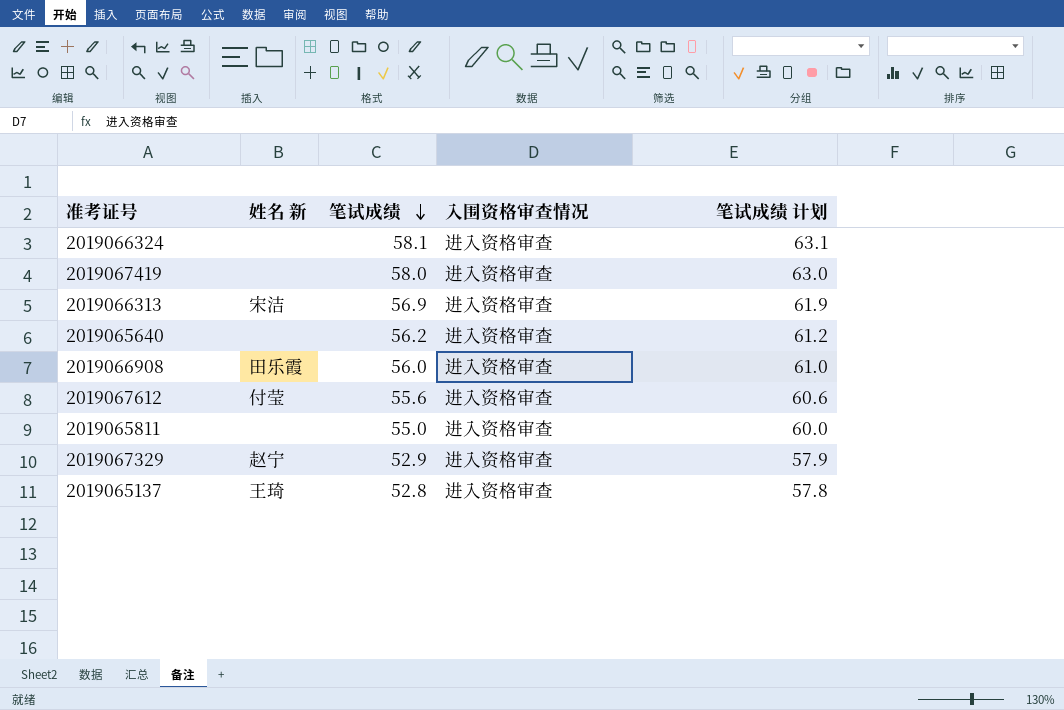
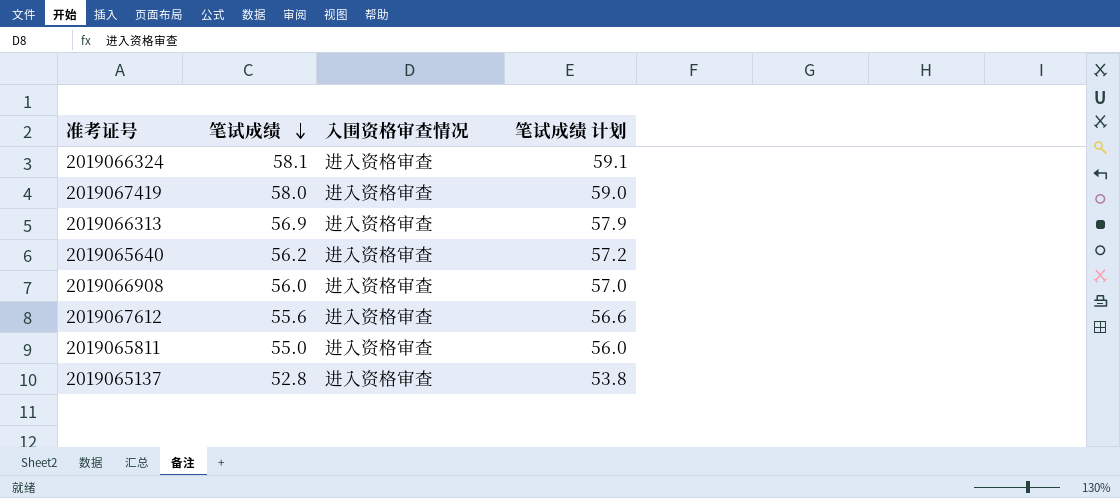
column 姓名 新 | position: 2 -> none
column 笔试成绩 计划 | formula: [笔试成绩] + 5 -> [笔试成绩] + 1
row 2019067329: 赵宁 | 52.9 | 进入资格审查 | 57.9 -> none

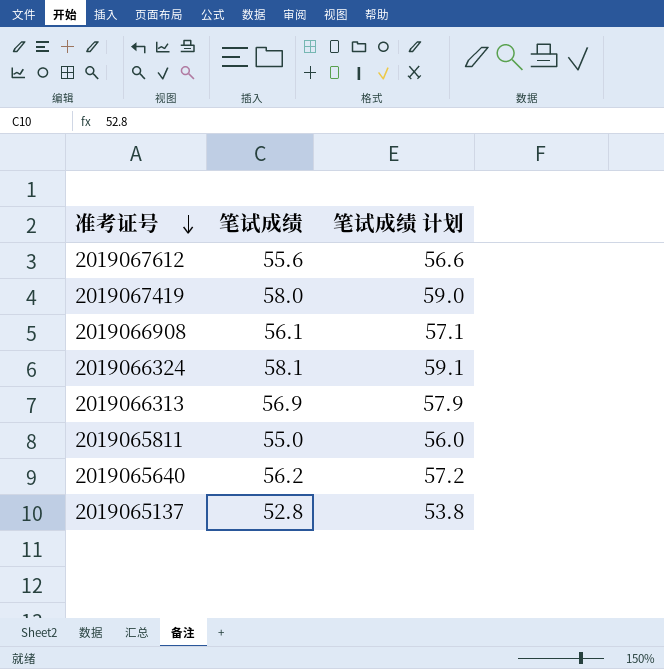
row order: 笔试成绩 descending -> 准考证号 descending
column 入围资格审查情况 | position: 3 -> none
2019066908 | 笔试成绩: 56.0 -> 56.1
2019066908 | 笔试成绩 计划: 57.0 -> 57.1

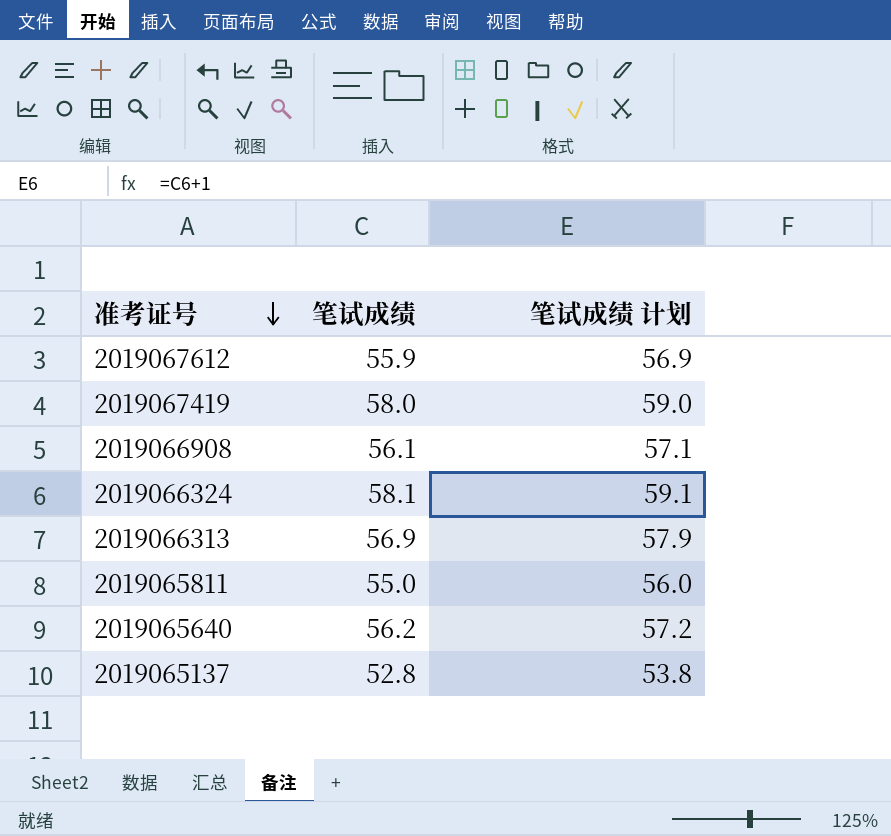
2019067612 | 笔试成绩: 55.6 -> 55.9
2019067612 | 笔试成绩 计划: 56.6 -> 56.9

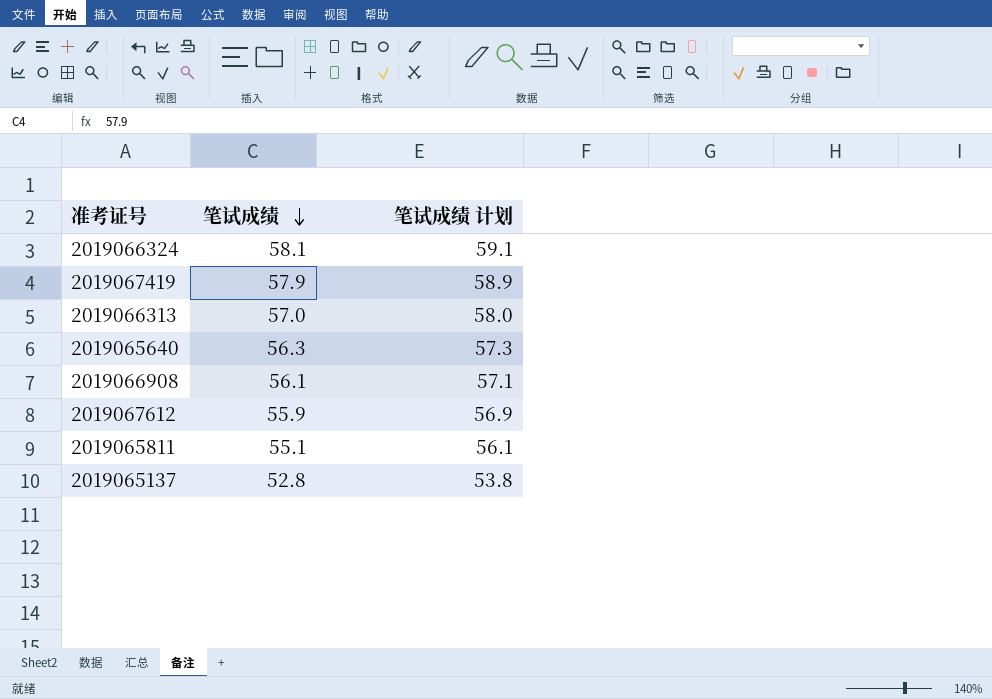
row order: 准考证号 descending -> 笔试成绩 descending
2019067419 | 笔试成绩: 58.0 -> 57.9
2019067419 | 笔试成绩 计划: 59.0 -> 58.9
2019066313 | 笔试成绩: 56.9 -> 57.0
2019066313 | 笔试成绩 计划: 57.9 -> 58.0
2019065640 | 笔试成绩: 56.2 -> 56.3
2019065640 | 笔试成绩 计划: 57.2 -> 57.3
2019065811 | 笔试成绩: 55.0 -> 55.1
2019065811 | 笔试成绩 计划: 56.0 -> 56.1

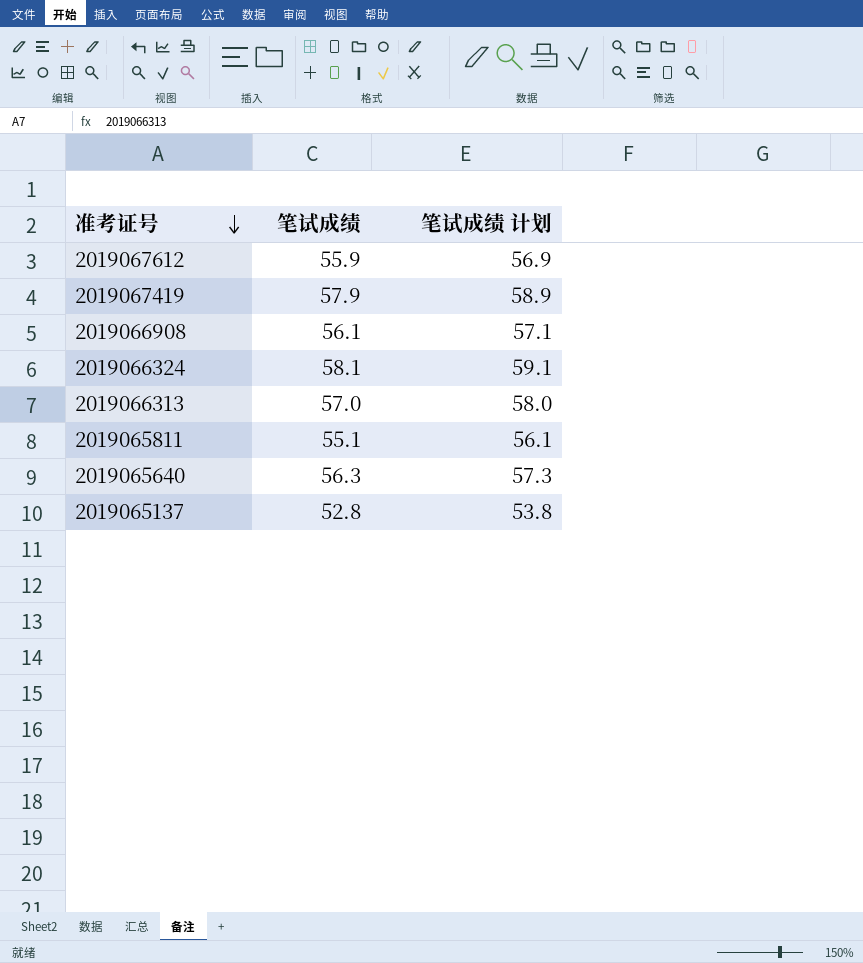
row order: 笔试成绩 descending -> 准考证号 descending

